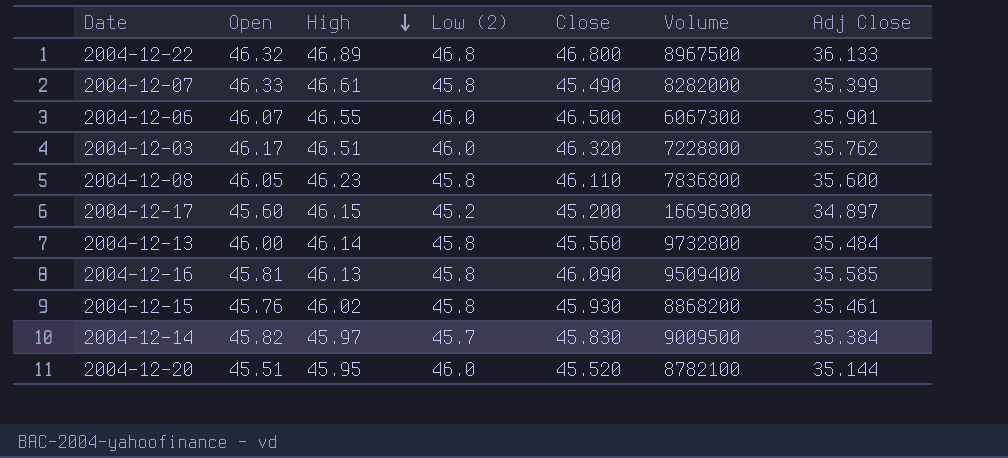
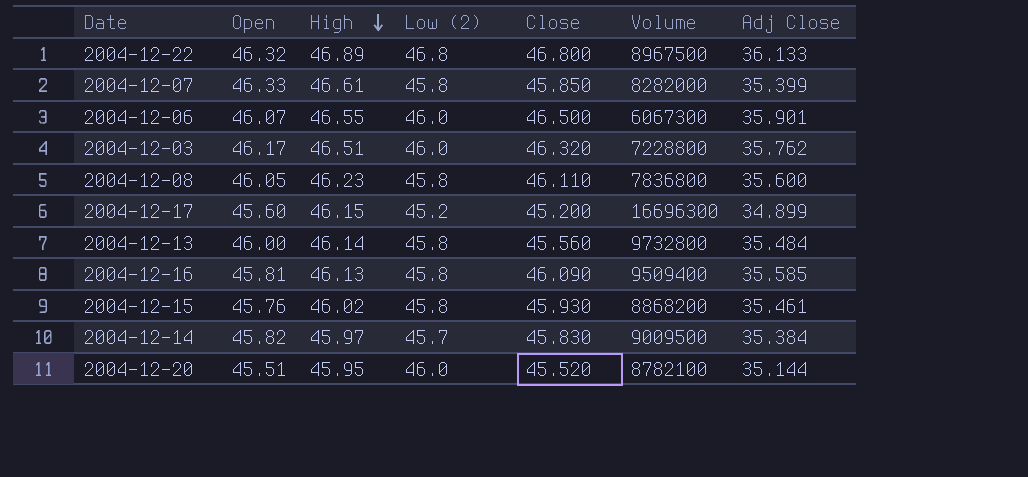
2004-12-07 | Close: 45.490 -> 45.850
2004-12-17 | Adj Close: 34.897 -> 34.899

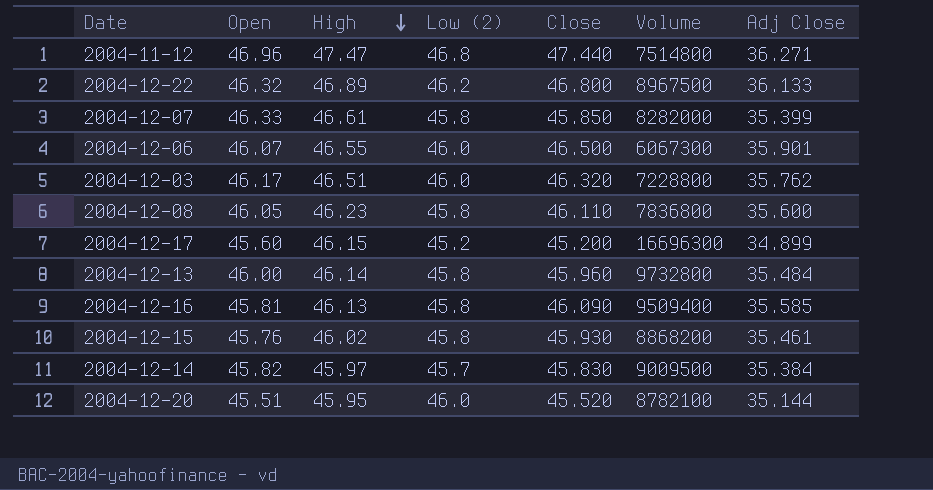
row 2004-11-12: none -> 46.96 | 47.47 | 46.8 | 47.440 | 7514800 | 36.271
2004-12-22 | Low (2): 46.8 -> 46.2
2004-12-13 | Close: 45.560 -> 45.960

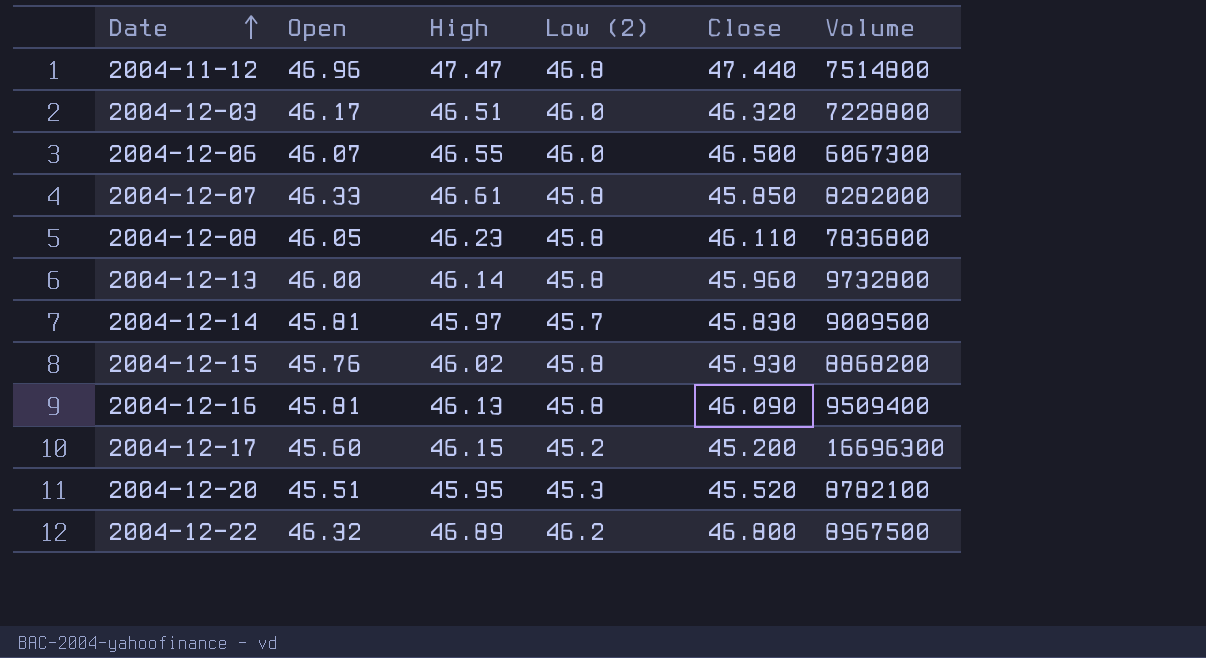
row order: High descending -> Date ascending
column Adj Close | position: 7 -> none
2004-12-14 | Open: 45.82 -> 45.81
2004-12-20 | Low (2): 46.0 -> 45.3

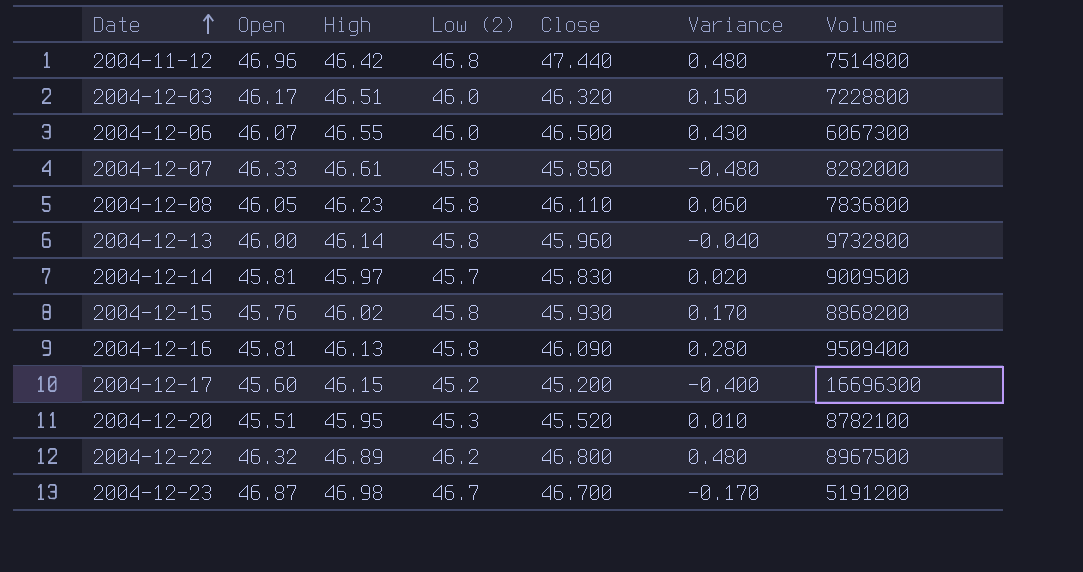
column Variance | formula: none -> [Close] - [Open]
2004-11-12 | High: 47.47 -> 46.42
row 2004-12-23: none -> 46.87 | 46.98 | 46.7 | 46.700 | -0.170 | 5191200

